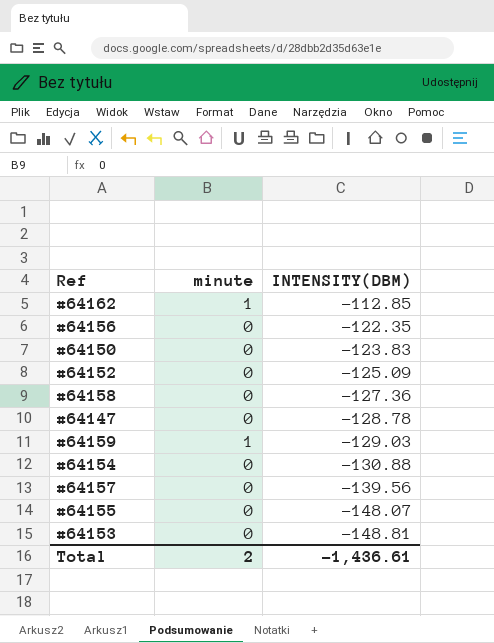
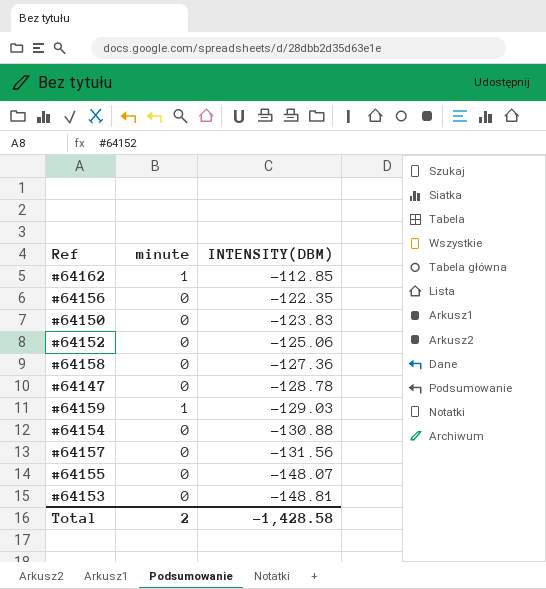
#64152 | INTENSITY(DBM): -125.09 -> -125.06
#64157 | INTENSITY(DBM): -139.56 -> -131.56
Total | INTENSITY(DBM): -1,436.61 -> -1,428.58

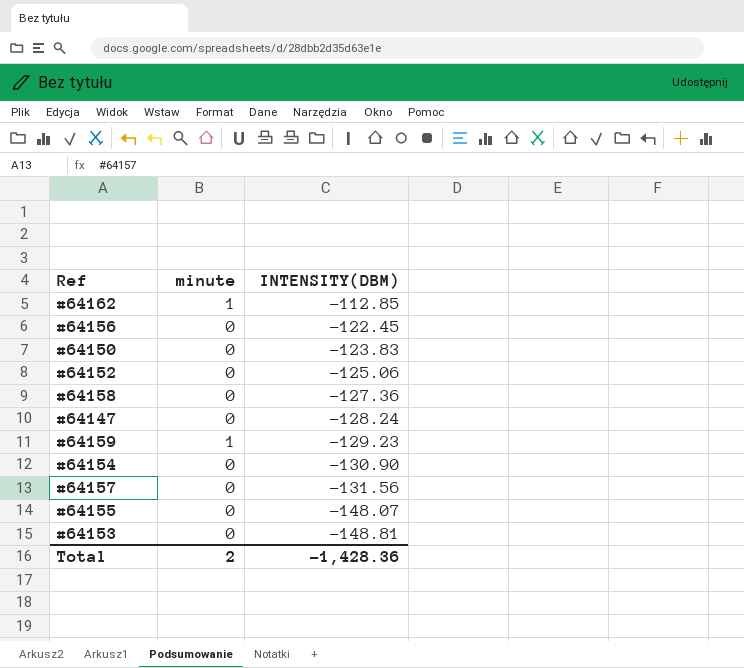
#64156 | INTENSITY(DBM): -122.35 -> -122.45
#64147 | INTENSITY(DBM): -128.78 -> -128.24
#64159 | INTENSITY(DBM): -129.03 -> -129.23
#64154 | INTENSITY(DBM): -130.88 -> -130.90
Total | INTENSITY(DBM): -1,428.58 -> -1,428.36

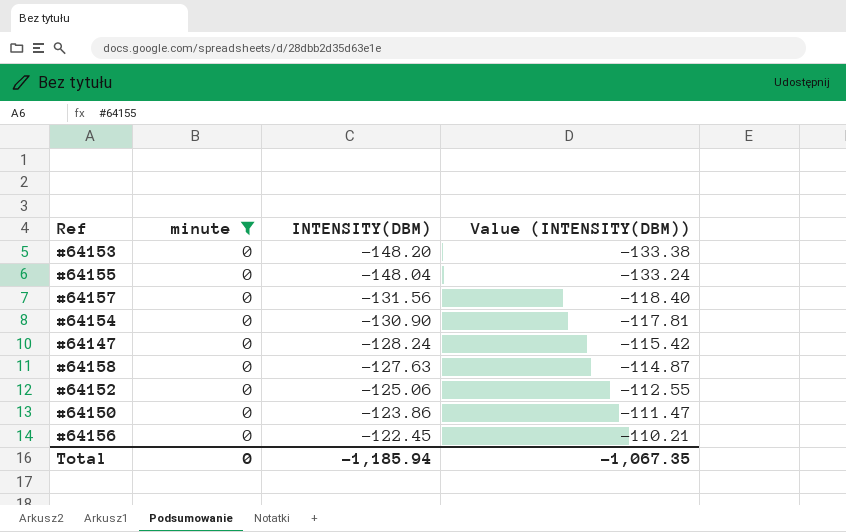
filter: none -> minute = 0
row order: INTENSITY(DBM) descending -> INTENSITY(DBM) ascending
column Value (INTENSITY(DBM)) | formula: none -> [INTENSITY(DBM)] * 0.9
#64153 | INTENSITY(DBM): -148.81 -> -148.20
#64155 | INTENSITY(DBM): -148.07 -> -148.04
#64158 | INTENSITY(DBM): -127.36 -> -127.63
#64150 | INTENSITY(DBM): -123.83 -> -123.86
Total | minute: 2 -> 0
Total | INTENSITY(DBM): -1,428.36 -> -1,185.94

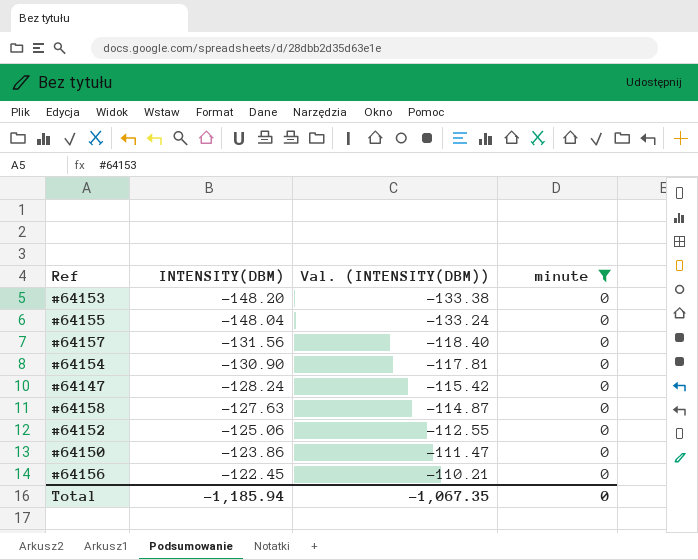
column name: Value (INTENSITY(DBM)) -> Val. (INTENSITY(DBM))
column minute | position: 2 -> 4

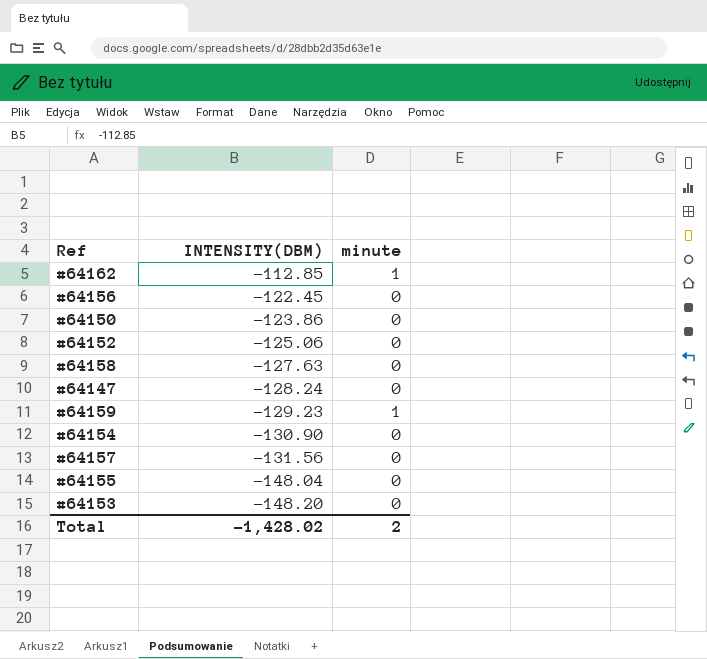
filter: minute = 0 -> none
row order: INTENSITY(DBM) ascending -> INTENSITY(DBM) descending
column Val. (INTENSITY(DBM)) | formula: [INTENSITY(DBM)] * 0.9 -> none
Total | INTENSITY(DBM): -1,185.94 -> -1,428.02
Total | minute: 0 -> 2

